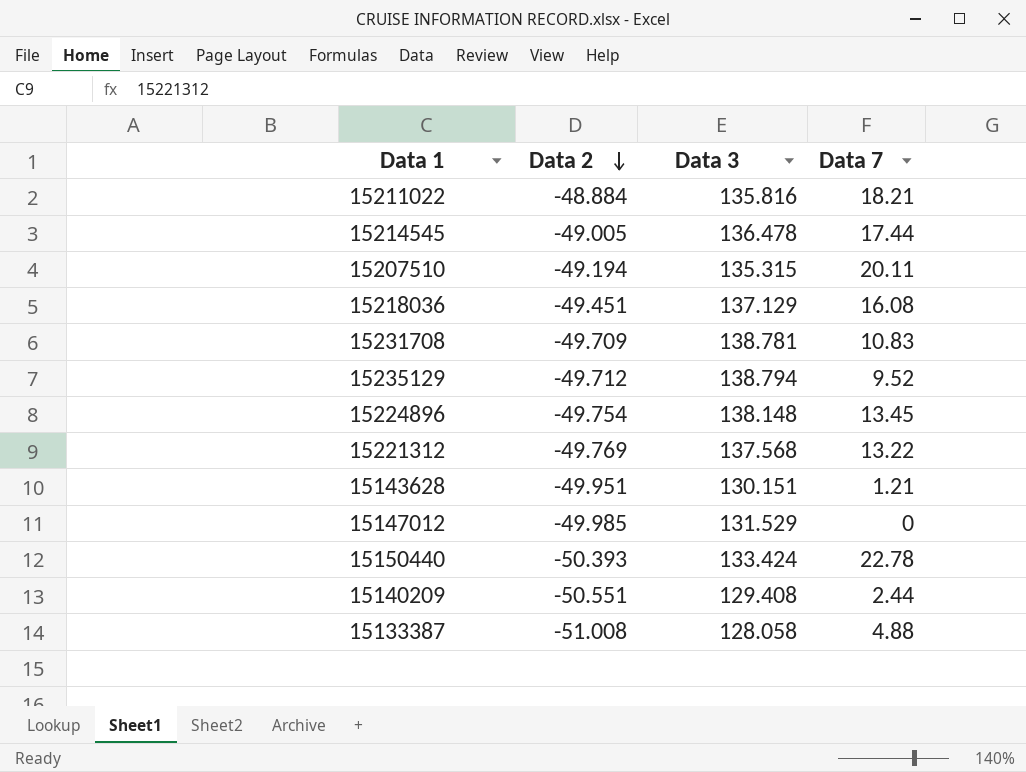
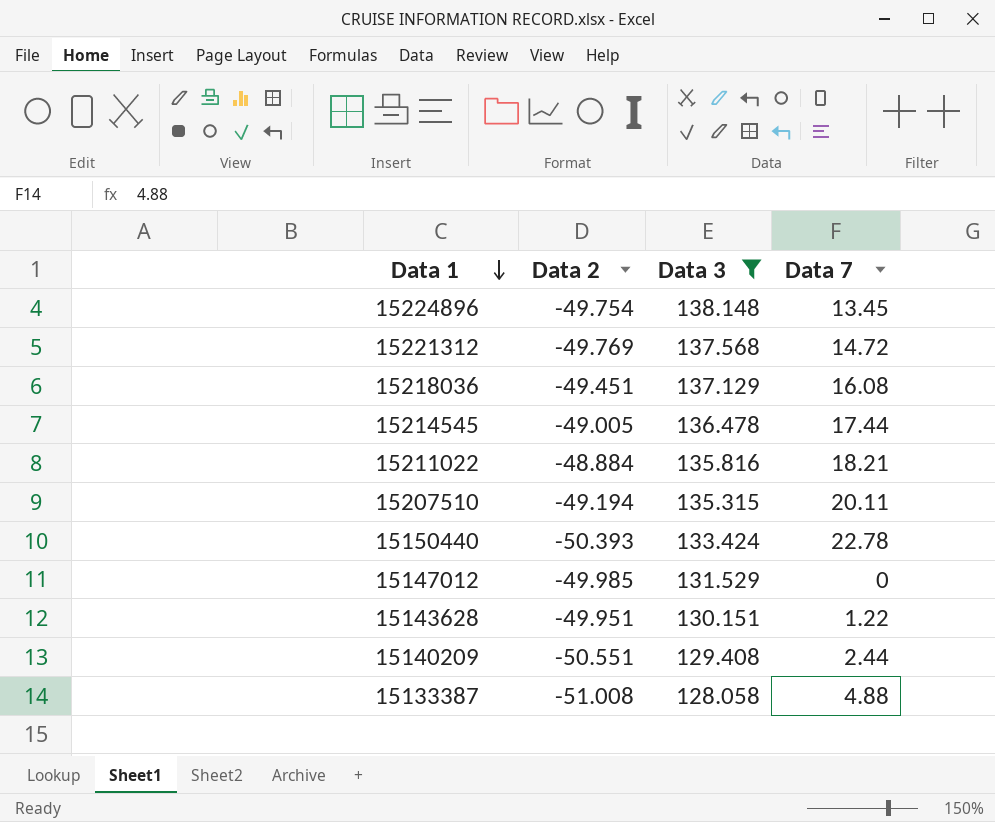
filter: none -> Data 3 <= 138.148
row order: Data 2 descending -> Data 1 descending
15221312 | Data 7: 13.22 -> 14.72
15143628 | Data 7: 1.21 -> 1.22

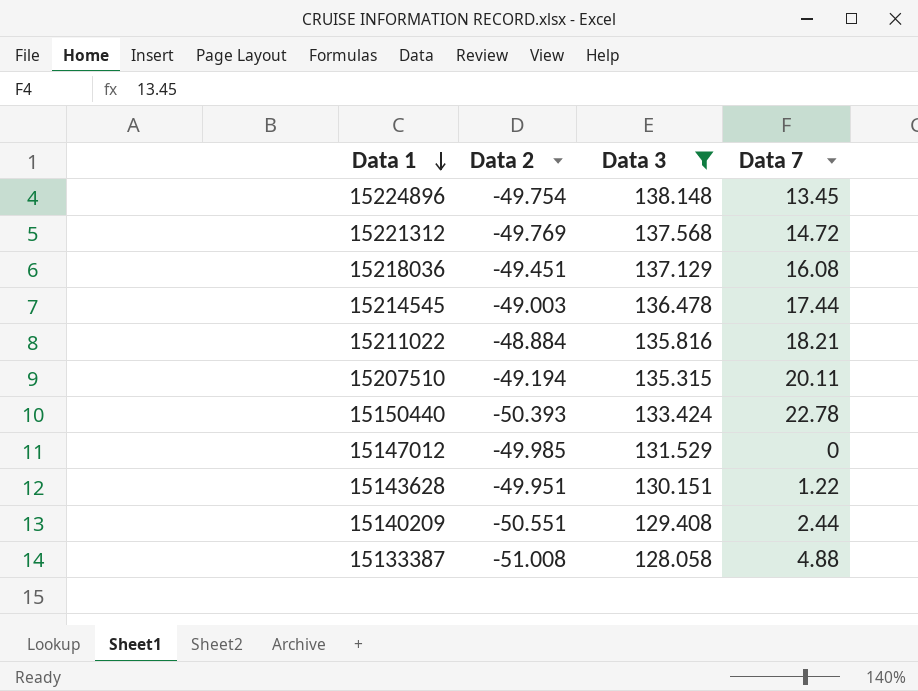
15214545 | Data 2: -49.005 -> -49.003

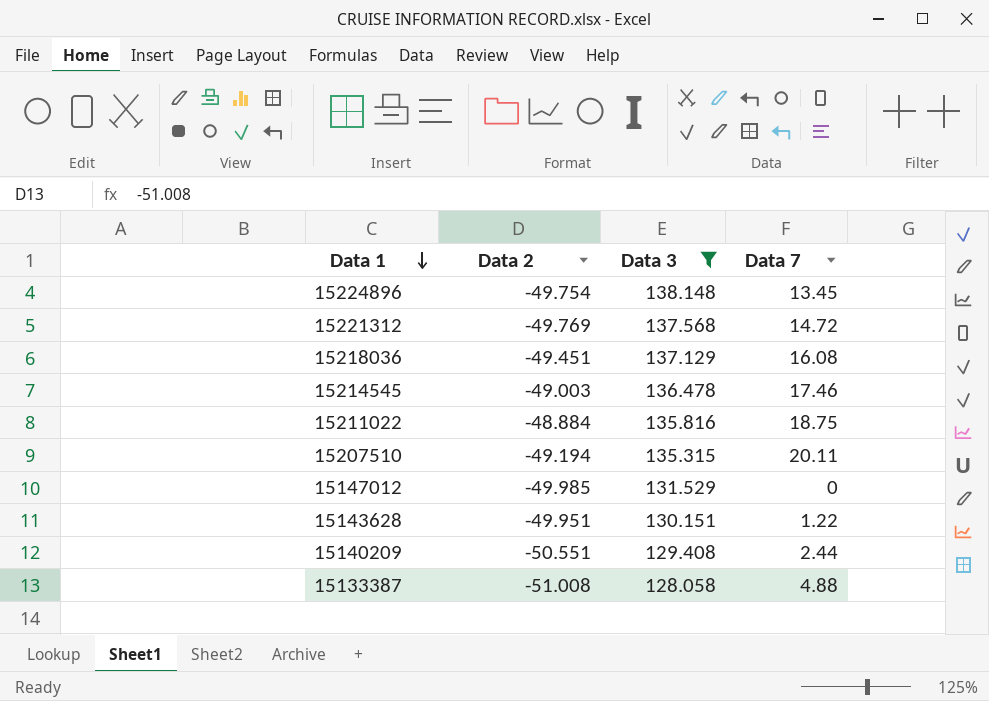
row 15150440: -50.393 | 133.424 | 22.78 -> none
15214545 | Data 7: 17.44 -> 17.46
15211022 | Data 7: 18.21 -> 18.75

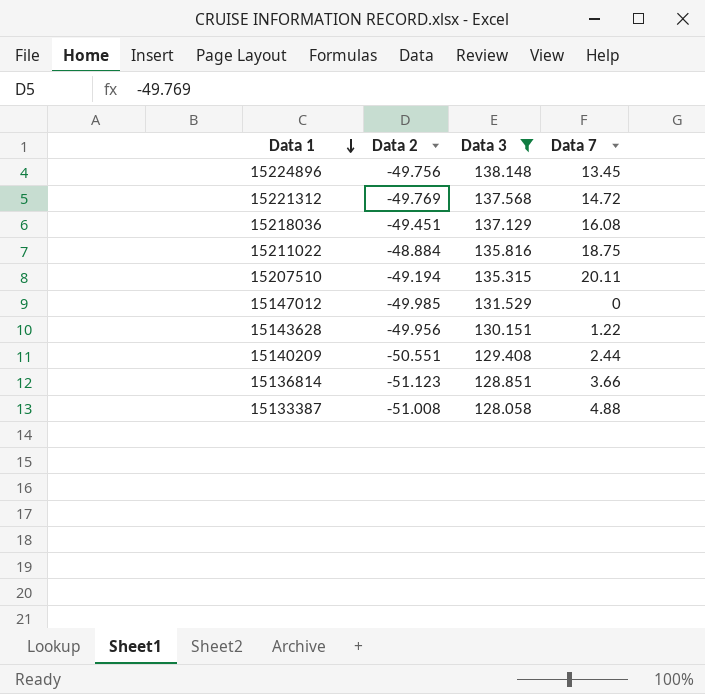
row 15214545: -49.003 | 136.478 | 17.46 -> none
15224896 | Data 2: -49.754 -> -49.756
15143628 | Data 2: -49.951 -> -49.956
row 15136814: none -> -51.123 | 128.851 | 3.66

